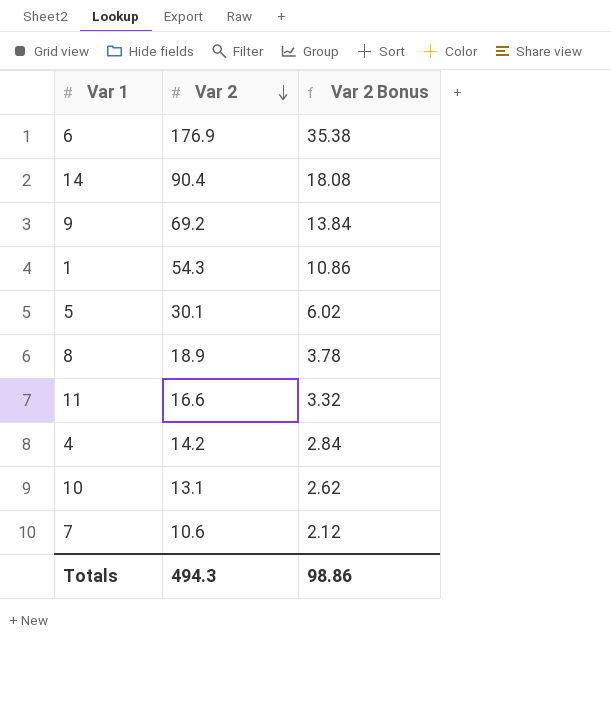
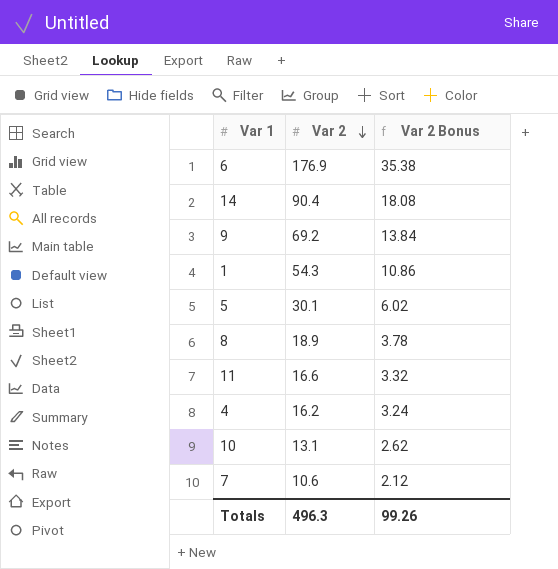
4 | Var 2: 14.2 -> 16.2
4 | Var 2 Bonus: 2.84 -> 3.24
Totals | Var 2: 494.3 -> 496.3
Totals | Var 2 Bonus: 98.86 -> 99.26

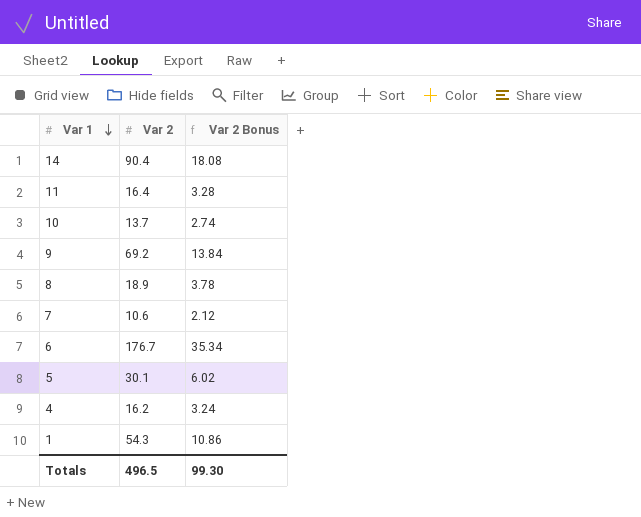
row order: Var 2 descending -> Var 1 descending
11 | Var 2: 16.6 -> 16.4
11 | Var 2 Bonus: 3.32 -> 3.28
10 | Var 2: 13.1 -> 13.7
10 | Var 2 Bonus: 2.62 -> 2.74
6 | Var 2: 176.9 -> 176.7
6 | Var 2 Bonus: 35.38 -> 35.34
Totals | Var 2: 496.3 -> 496.5
Totals | Var 2 Bonus: 99.26 -> 99.30

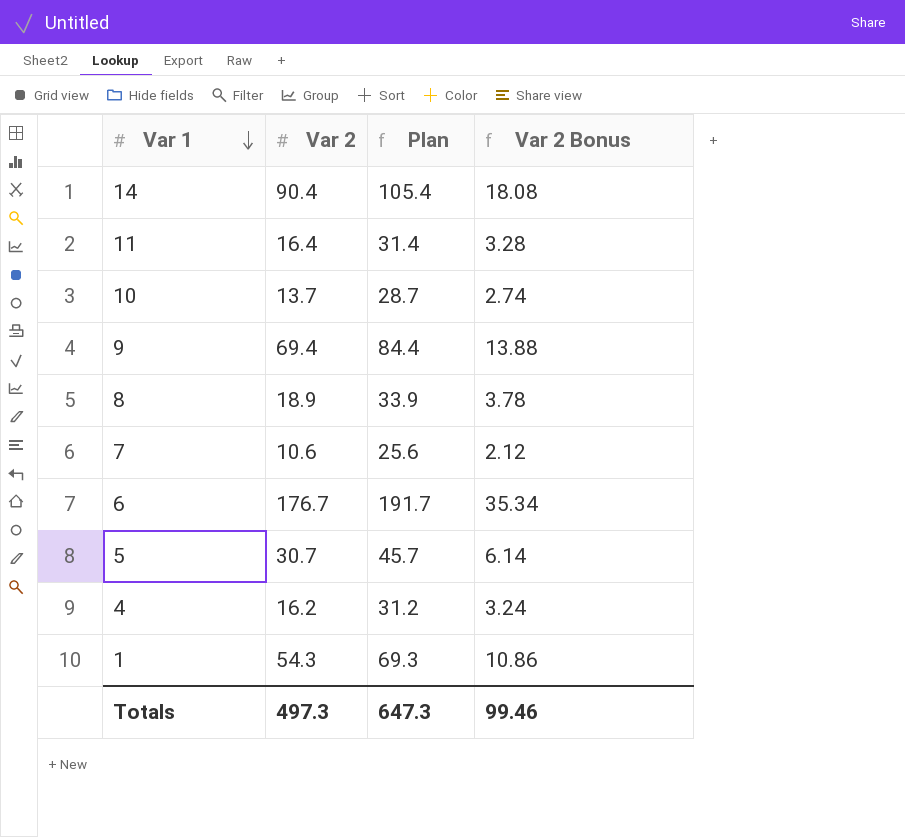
column Plan | formula: none -> [Var 2] + 15
9 | Var 2: 69.2 -> 69.4
9 | Var 2 Bonus: 13.84 -> 13.88
5 | Var 2: 30.1 -> 30.7
5 | Var 2 Bonus: 6.02 -> 6.14
Totals | Var 2: 496.5 -> 497.3
Totals | Var 2 Bonus: 99.30 -> 99.46

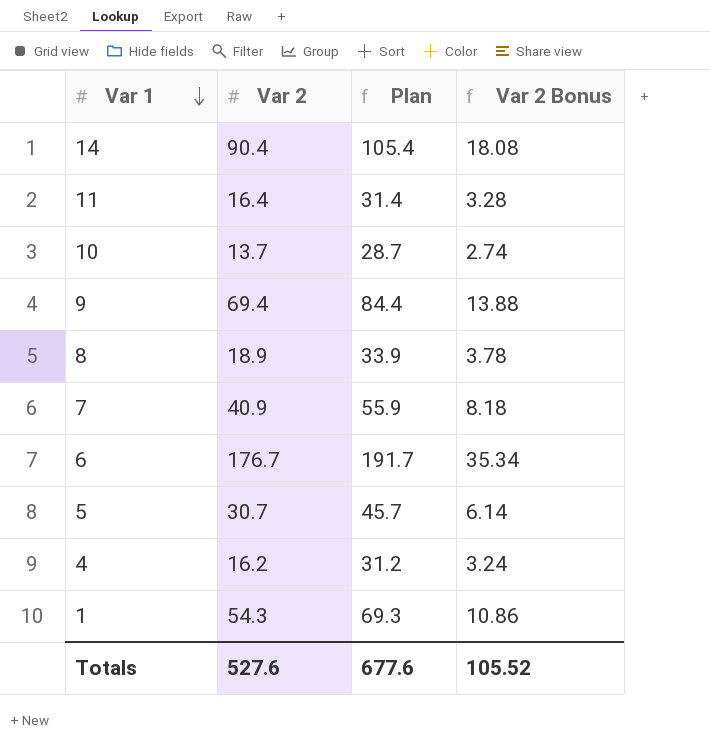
7 | Var 2: 10.6 -> 40.9
7 | Plan: 25.6 -> 55.9
7 | Var 2 Bonus: 2.12 -> 8.18
Totals | Var 2: 497.3 -> 527.6
Totals | Plan: 647.3 -> 677.6
Totals | Var 2 Bonus: 99.46 -> 105.52

